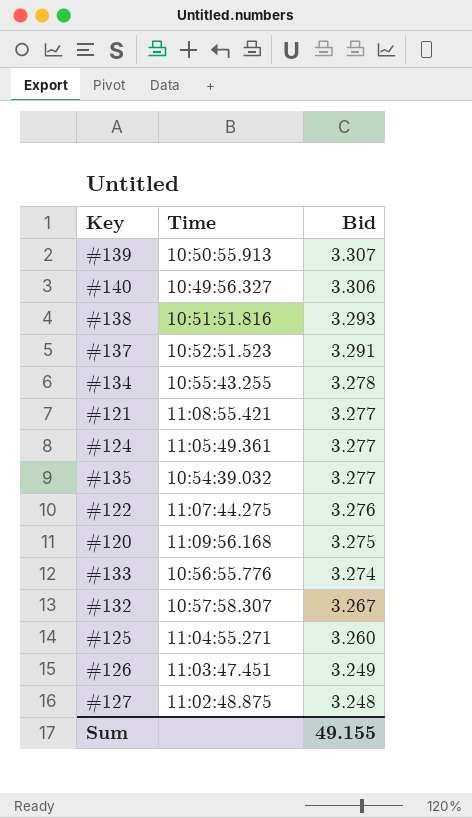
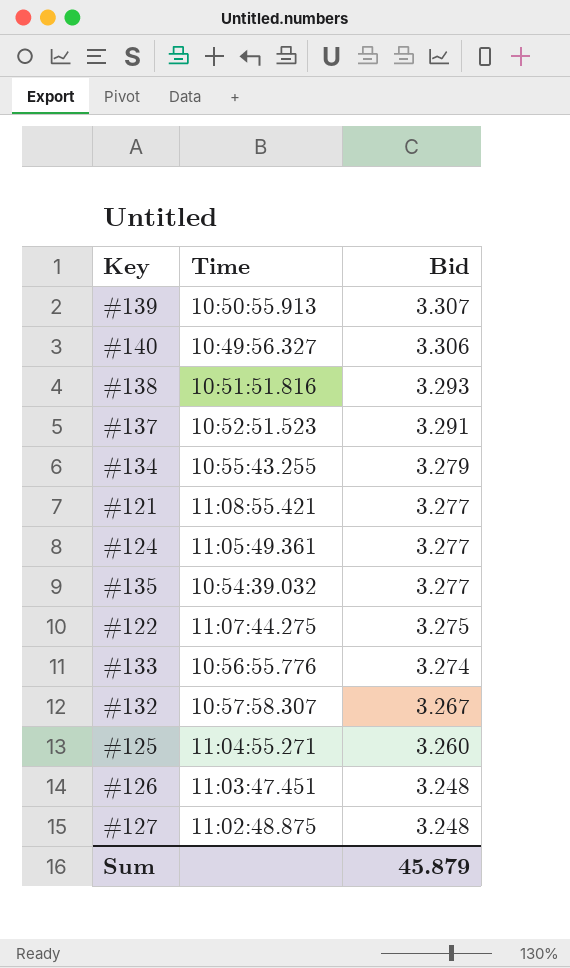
row #120: 11:09:56.168 | 3.275 -> none
#134 | Bid: 3.278 -> 3.279
#122 | Bid: 3.276 -> 3.275
#126 | Bid: 3.249 -> 3.248
Sum | Bid: 49.155 -> 45.879

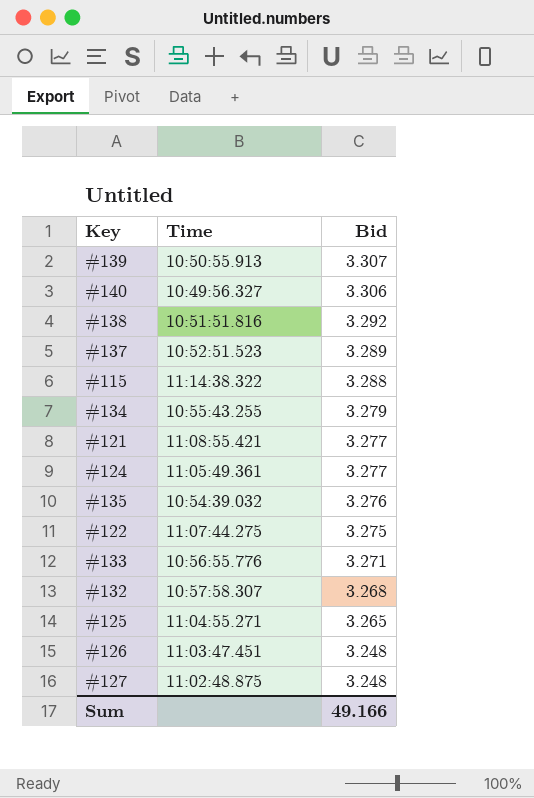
#138 | Bid: 3.293 -> 3.292
#137 | Bid: 3.291 -> 3.289
row #115: none -> 11:14:38.322 | 3.288
#135 | Bid: 3.277 -> 3.276
#133 | Bid: 3.274 -> 3.271
#132 | Bid: 3.267 -> 3.268
#125 | Bid: 3.260 -> 3.265
Sum | Bid: 45.879 -> 49.166

